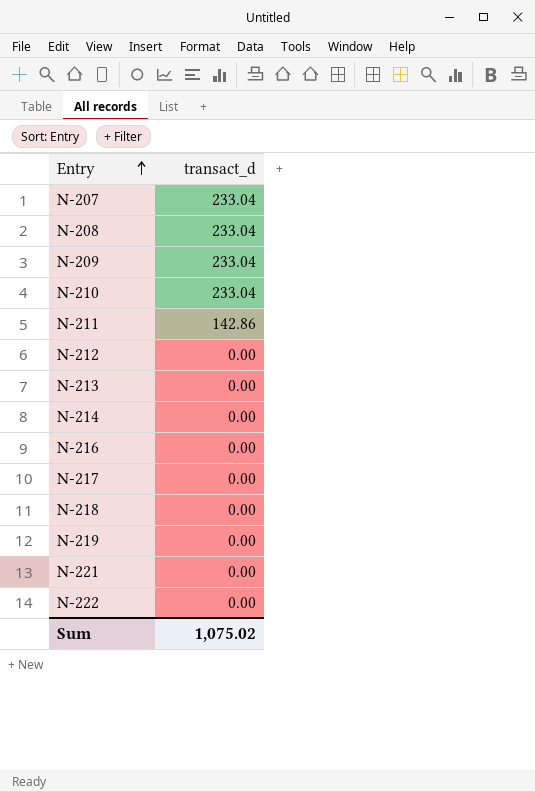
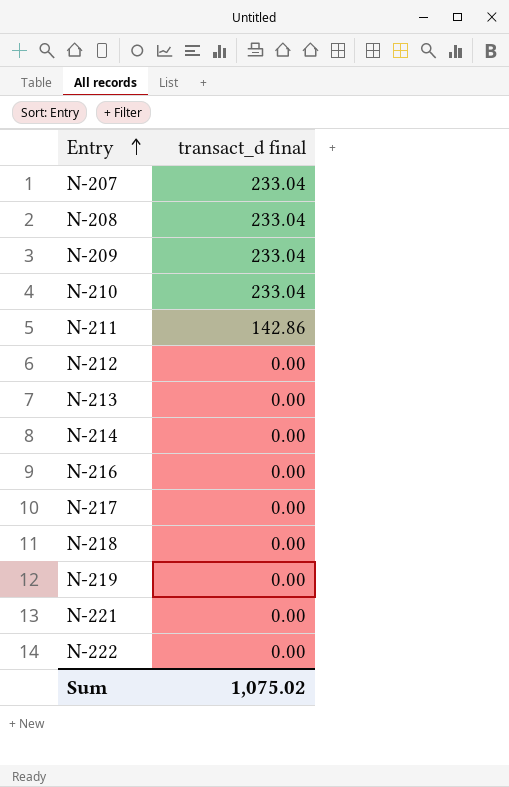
column name: transact_d -> transact_d final

